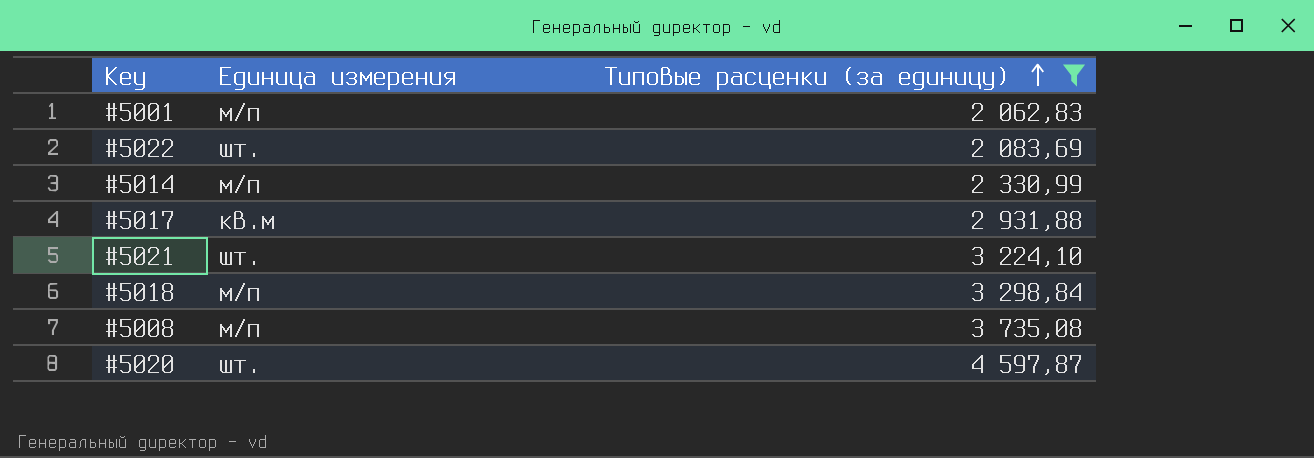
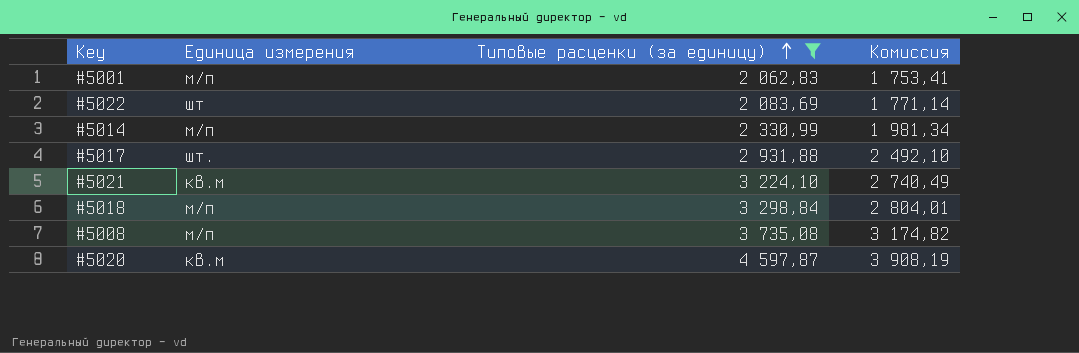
column Комиссия | formula: none -> [Типовые расценки (за единицу)] * 0,85
#5022 | Единица измерения: шт. -> шт
#5017 | Единица измерения: кв.м -> шт.
#5021 | Единица измерения: шт. -> кв.м
#5020 | Единица измерения: шт. -> кв.м

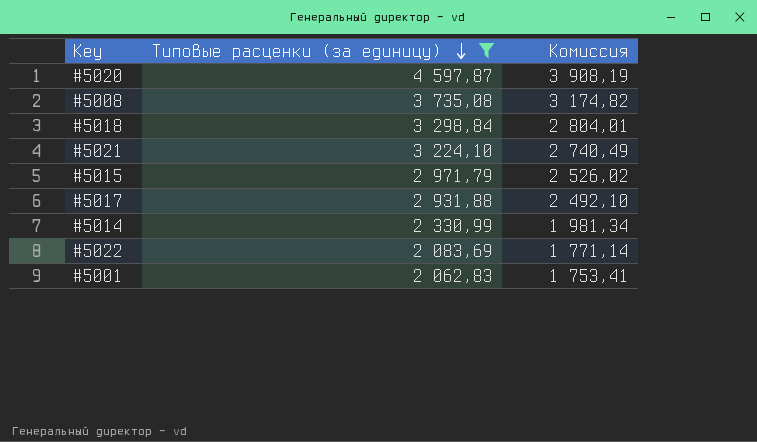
row order: Типовые расценки (за единицу) ascending -> Типовые расценки (за единицу) descending
column Единица измерения | position: 2 -> none
row #5015: none -> 2 971,79 | 2 526,02

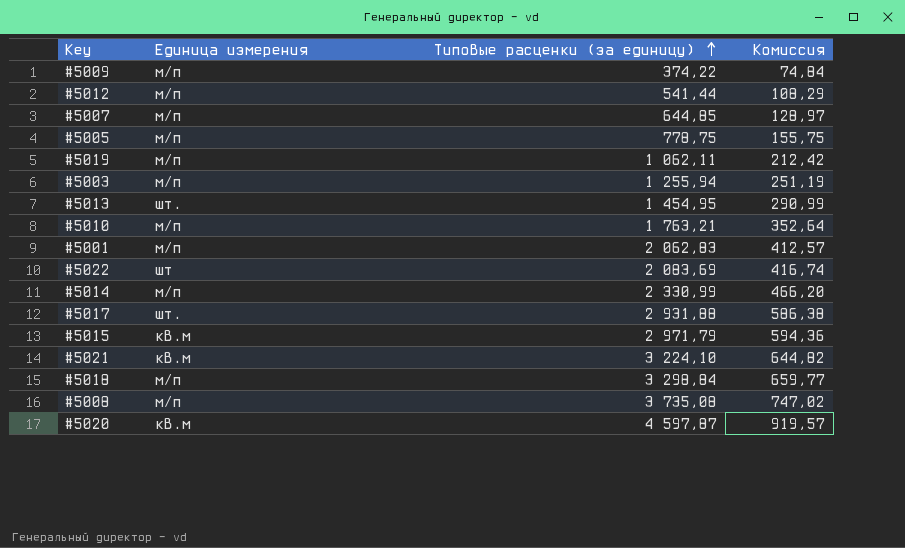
filter: Типовые расценки (за единицу) >= 2 062,83 -> none
row order: Типовые расценки (за единицу) descending -> Типовые расценки (за единицу) ascending
column Единица измерения | position: none -> 2
column Комиссия | formula: [Типовые расценки (за единицу)] * 0,85 -> [Типовые расценки (за единицу)] * 0,2

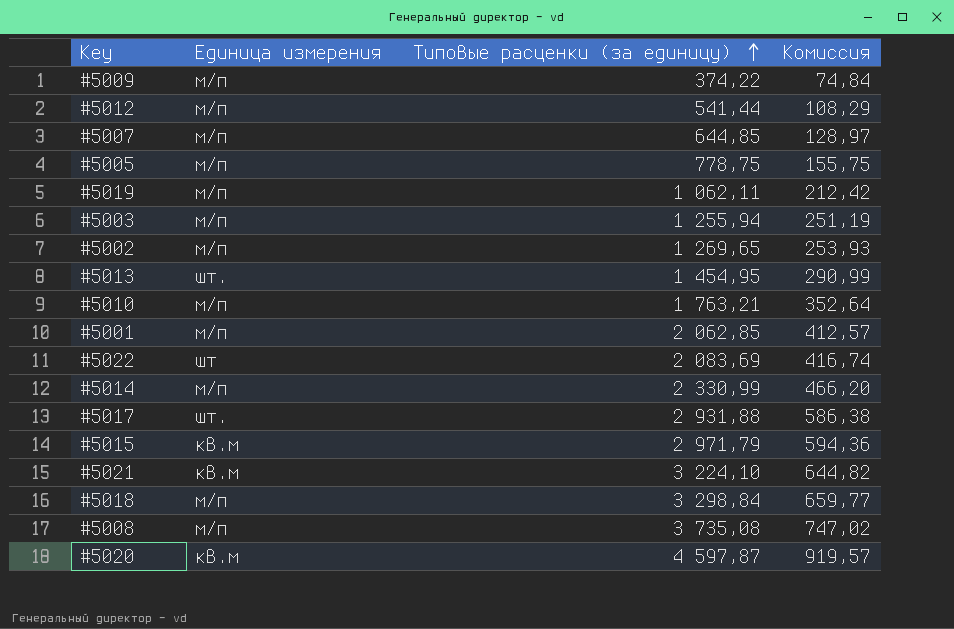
row #5002: none -> м/п | 1 269,65 | 253,93
#5001 | Типовые расценки (за единицу): 2 062,83 -> 2 062,85

